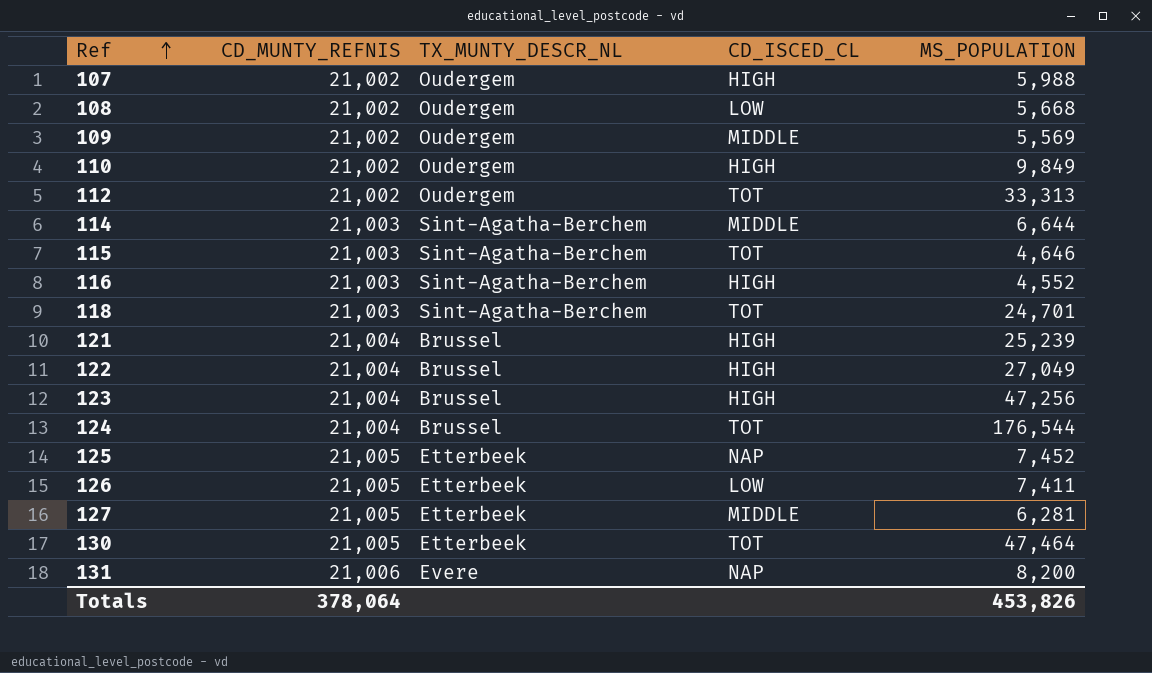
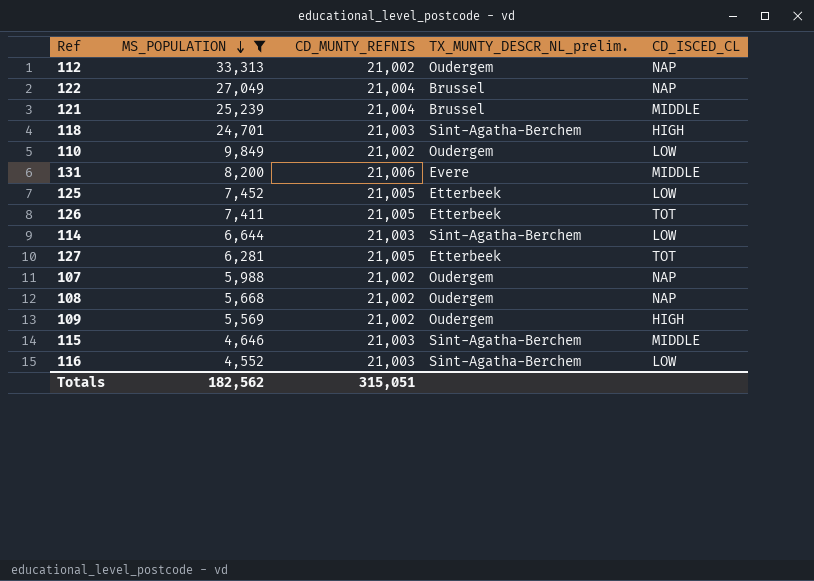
filter: none -> MS_POPULATION <= 33,313
row order: Ref ascending -> MS_POPULATION descending
column MS_POPULATION | position: 5 -> 2
column name: TX_MUNTY_DESCR_NL -> TX_MUNTY_DESCR_NL_prelim.
112 | CD_ISCED_CL: TOT -> NAP
122 | CD_ISCED_CL: HIGH -> NAP
121 | CD_ISCED_CL: HIGH -> MIDDLE
118 | CD_ISCED_CL: TOT -> HIGH
110 | CD_ISCED_CL: HIGH -> LOW
131 | CD_ISCED_CL: NAP -> MIDDLE
125 | CD_ISCED_CL: NAP -> LOW
126 | CD_ISCED_CL: LOW -> TOT
114 | CD_ISCED_CL: MIDDLE -> LOW
127 | CD_ISCED_CL: MIDDLE -> TOT
107 | CD_ISCED_CL: HIGH -> NAP
108 | CD_ISCED_CL: LOW -> NAP
109 | CD_ISCED_CL: MIDDLE -> HIGH
115 | CD_ISCED_CL: TOT -> MIDDLE
116 | CD_ISCED_CL: HIGH -> LOW
Totals | MS_POPULATION: 453,826 -> 182,562
Totals | CD_MUNTY_REFNIS: 378,064 -> 315,051

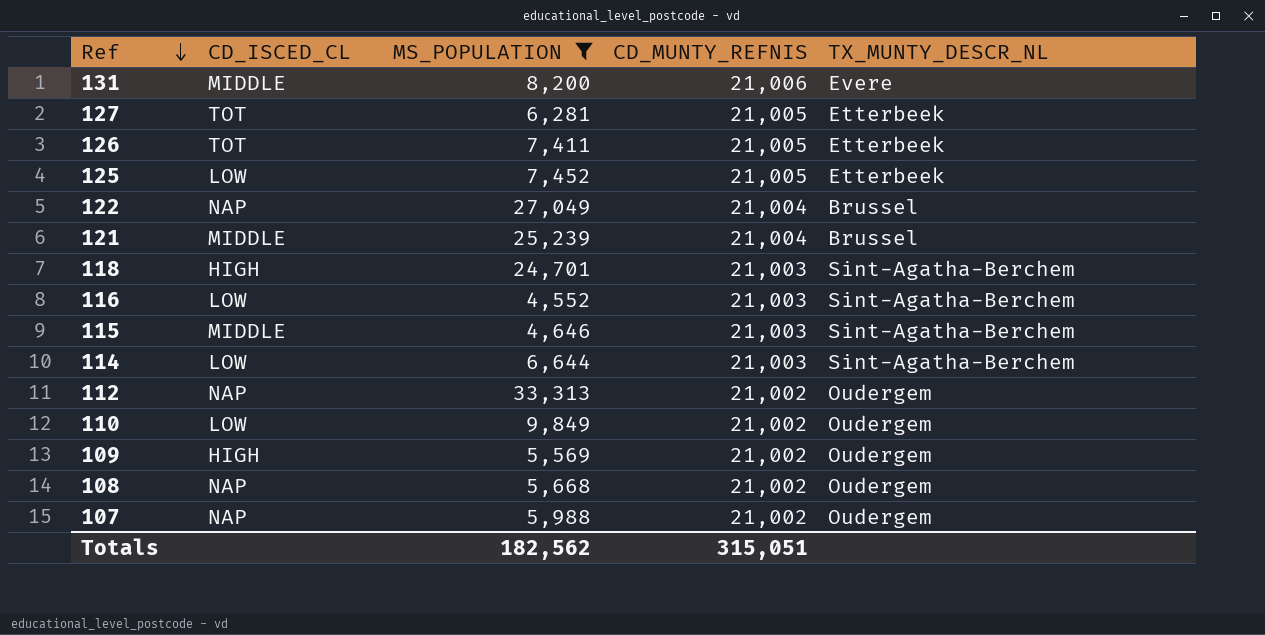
row order: MS_POPULATION descending -> Ref descending
column CD_ISCED_CL | position: 5 -> 2
column name: TX_MUNTY_DESCR_NL_prelim. -> TX_MUNTY_DESCR_NL

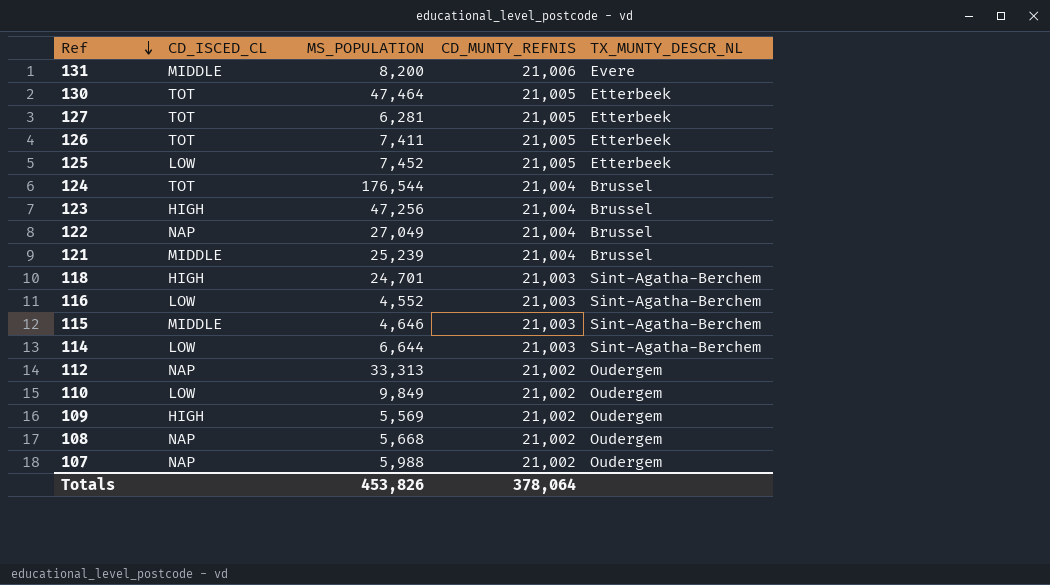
filter: MS_POPULATION <= 33,313 -> none
Totals | MS_POPULATION: 182,562 -> 453,826
Totals | CD_MUNTY_REFNIS: 315,051 -> 378,064

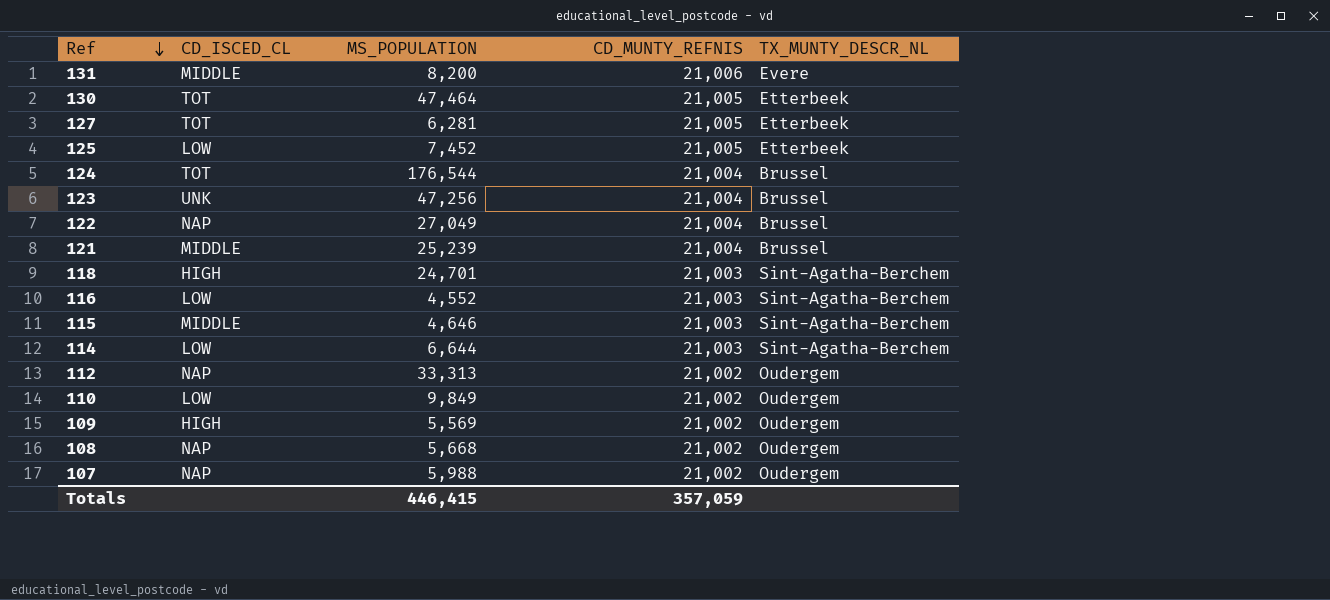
row 126: TOT | 7,411 | 21,005 | Etterbeek -> none
123 | CD_ISCED_CL: HIGH -> UNK
Totals | MS_POPULATION: 453,826 -> 446,415
Totals | CD_MUNTY_REFNIS: 378,064 -> 357,059

